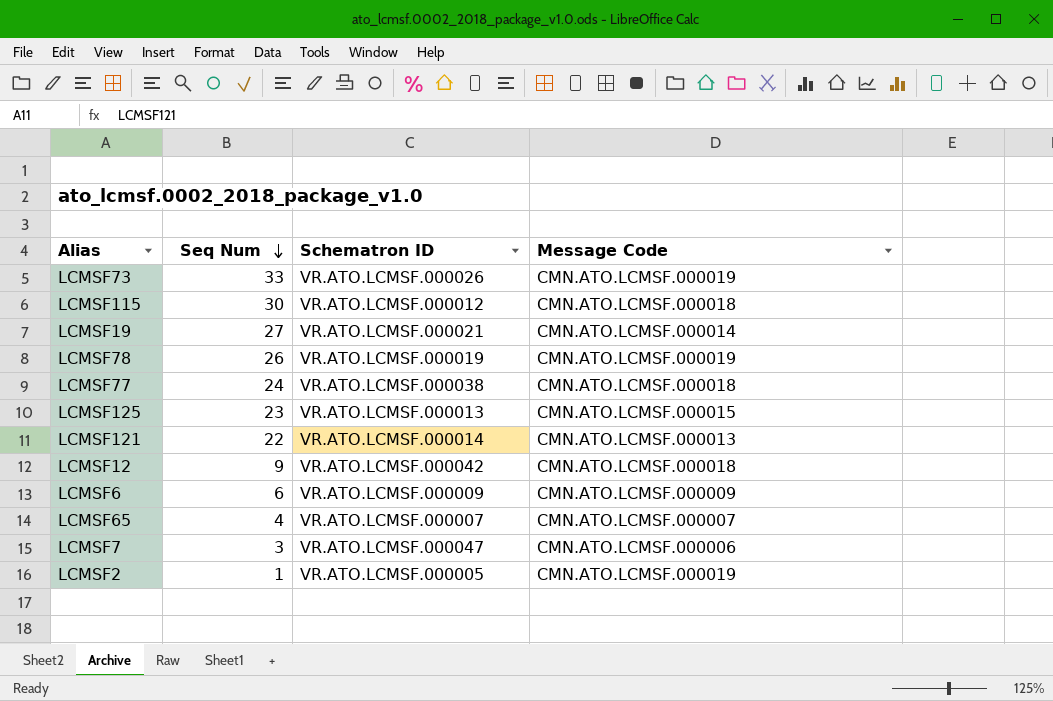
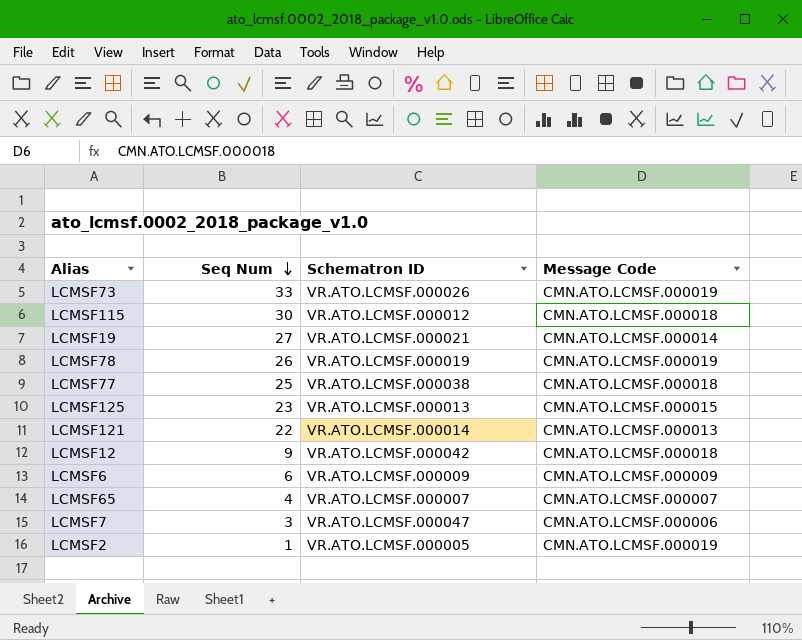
LCMSF77 | Seq Num: 24 -> 25

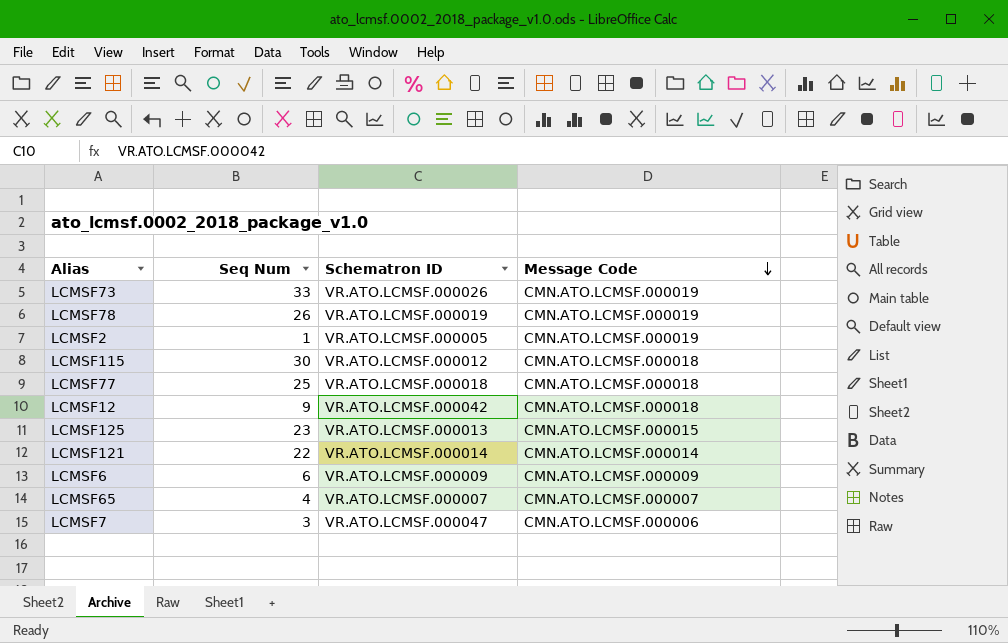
row order: Seq Num descending -> Message Code descending
row LCMSF19: 27 | VR.ATO.LCMSF.000021 | CMN.ATO.LCMSF.000014 -> none
LCMSF77 | Schematron ID: VR.ATO.LCMSF.000038 -> VR.ATO.LCMSF.000018
LCMSF121 | Message Code: CMN.ATO.LCMSF.000013 -> CMN.ATO.LCMSF.000014

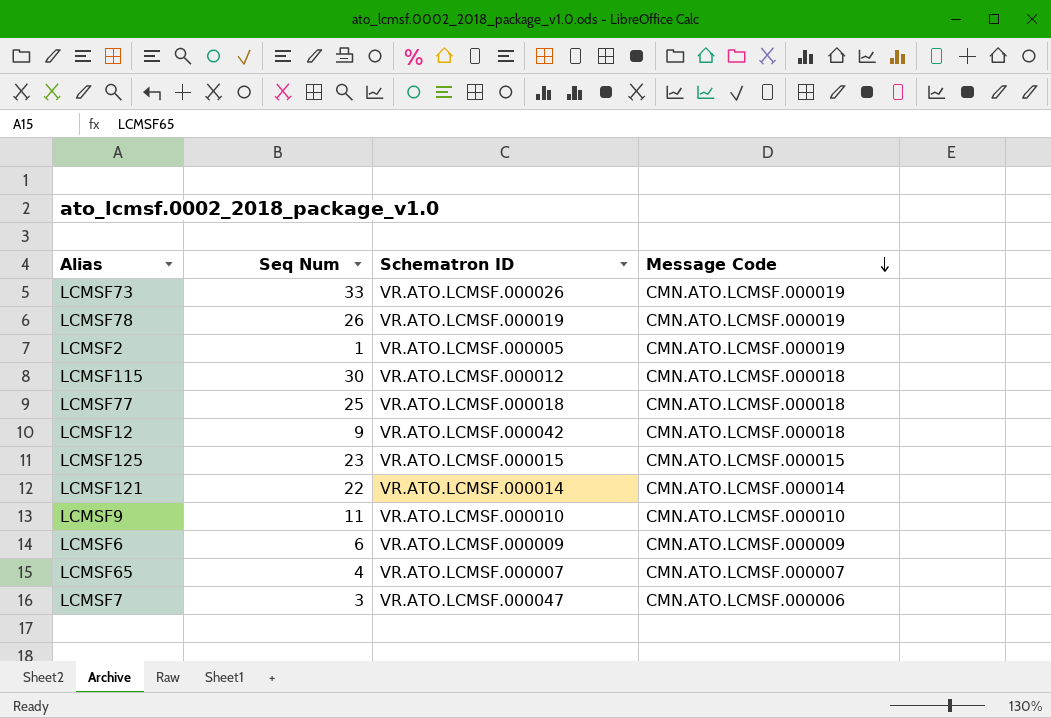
LCMSF125 | Schematron ID: VR.ATO.LCMSF.000013 -> VR.ATO.LCMSF.000015
row LCMSF9: none -> 11 | VR.ATO.LCMSF.000010 | CMN.ATO.LCMSF.000010

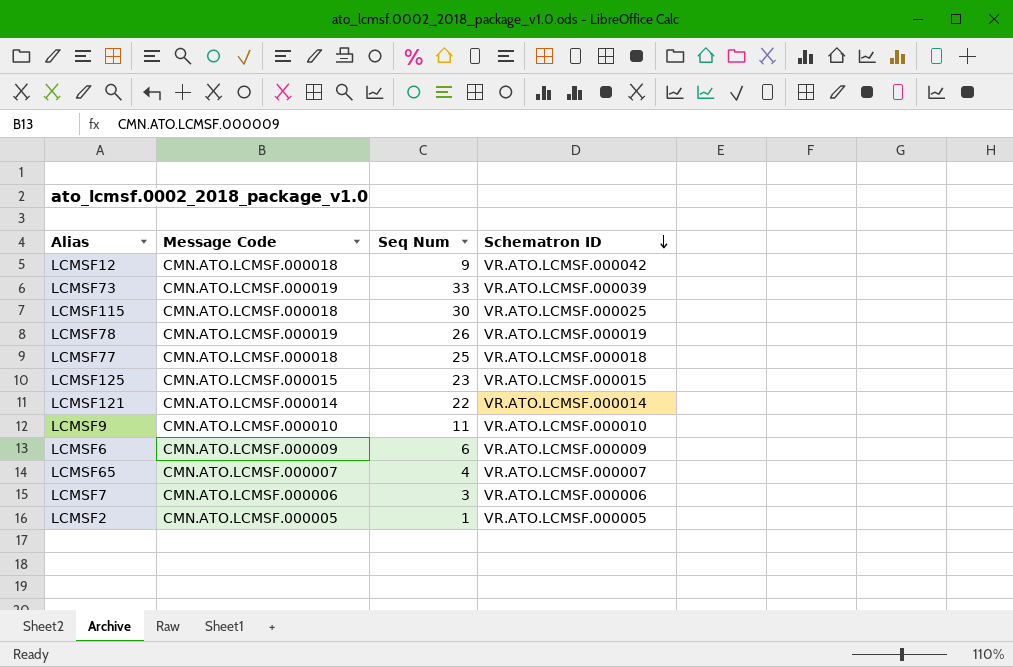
row order: Message Code descending -> Schematron ID descending
column Message Code | position: 4 -> 2
LCMSF73 | Schematron ID: VR.ATO.LCMSF.000026 -> VR.ATO.LCMSF.000039
LCMSF115 | Schematron ID: VR.ATO.LCMSF.000012 -> VR.ATO.LCMSF.000025
LCMSF7 | Schematron ID: VR.ATO.LCMSF.000047 -> VR.ATO.LCMSF.000006
LCMSF2 | Message Code: CMN.ATO.LCMSF.000019 -> CMN.ATO.LCMSF.000005

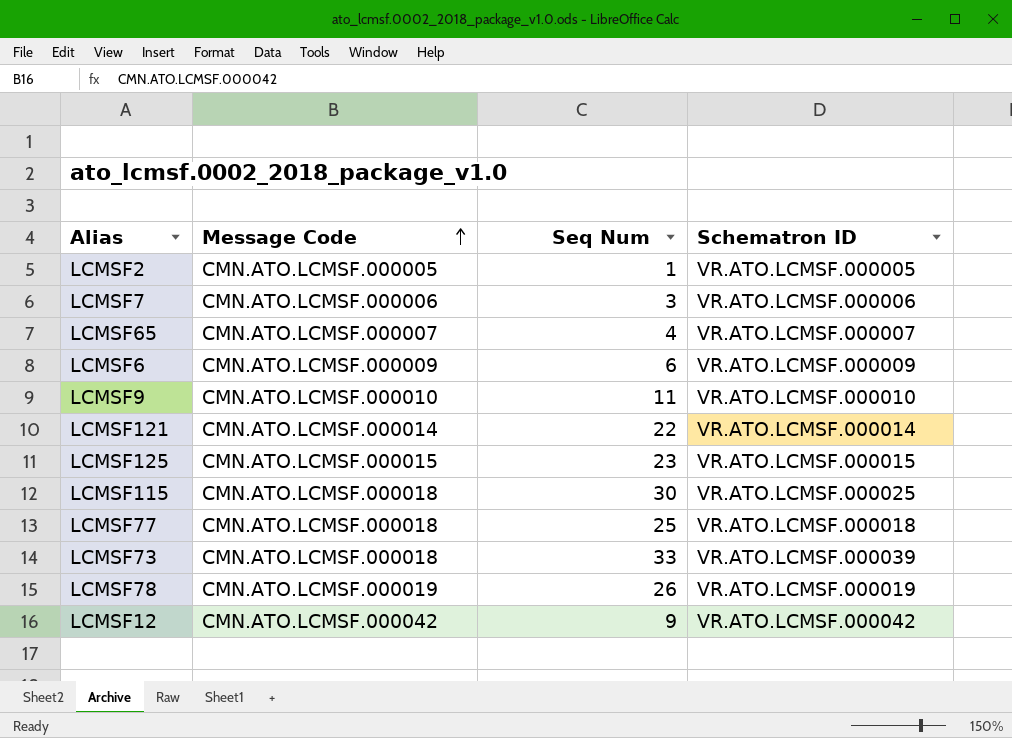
row order: Schematron ID descending -> Message Code ascending
LCMSF73 | Message Code: CMN.ATO.LCMSF.000019 -> CMN.ATO.LCMSF.000018
LCMSF12 | Message Code: CMN.ATO.LCMSF.000018 -> CMN.ATO.LCMSF.000042

